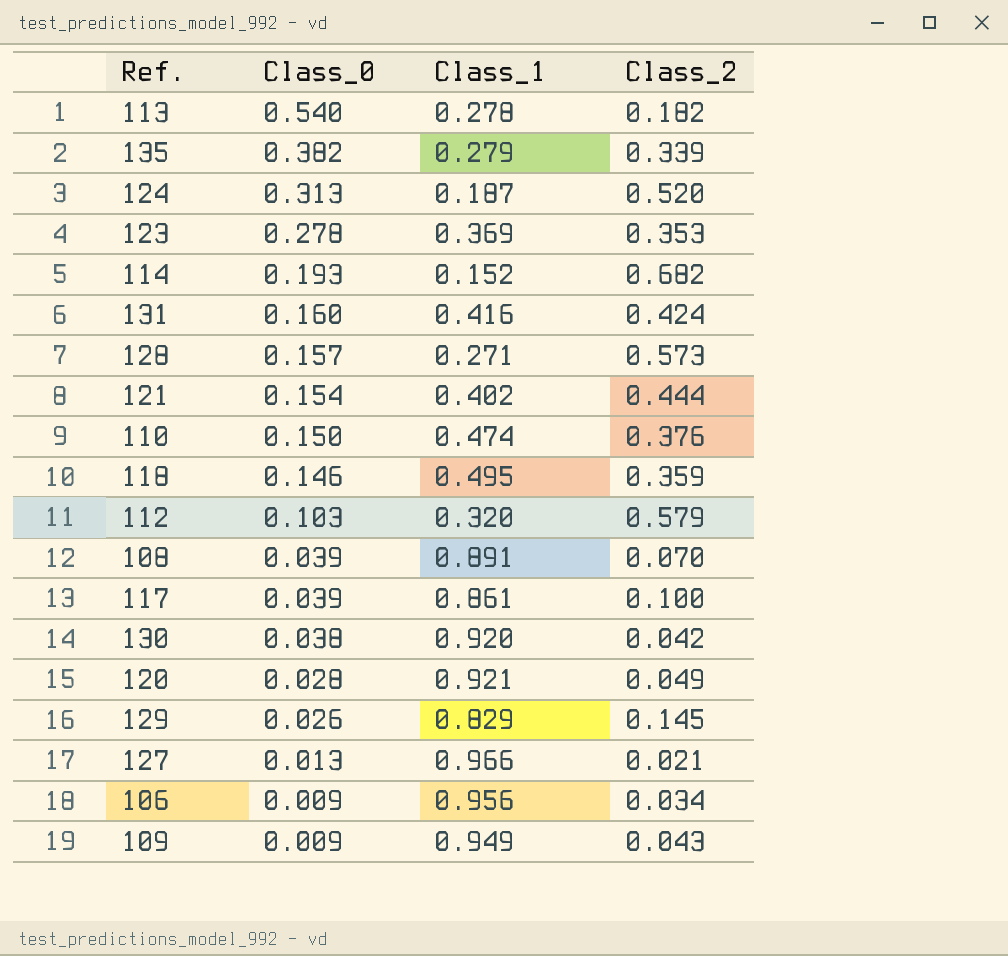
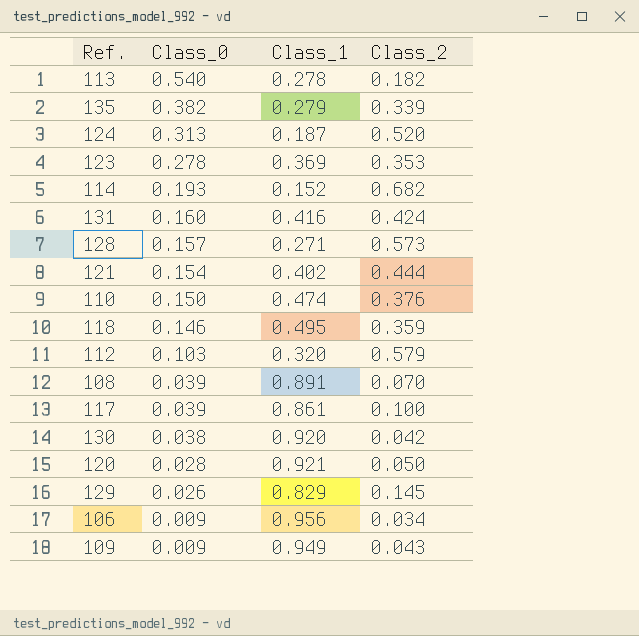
row 127: 0.013 | 0.966 | 0.021 -> none
120 | Class_2: 0.049 -> 0.050

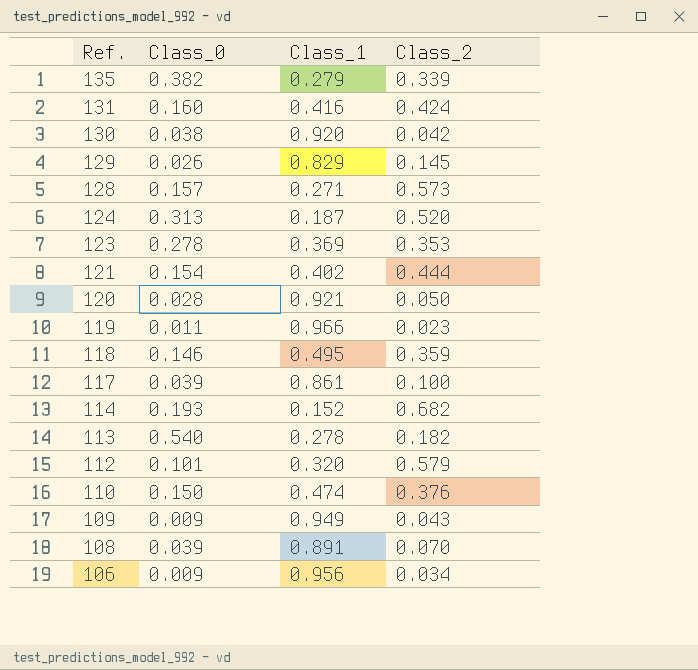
row order: Class_0 descending -> Ref. descending
row 119: none -> 0.011 | 0.966 | 0.023
112 | Class_0: 0.103 -> 0.101

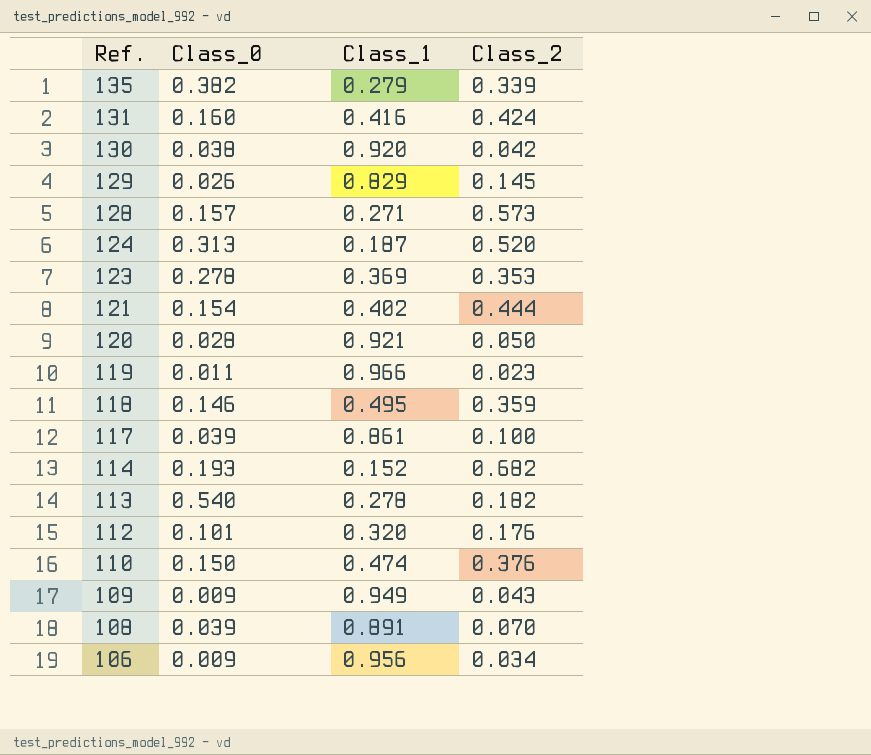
112 | Class_2: 0.579 -> 0.176

